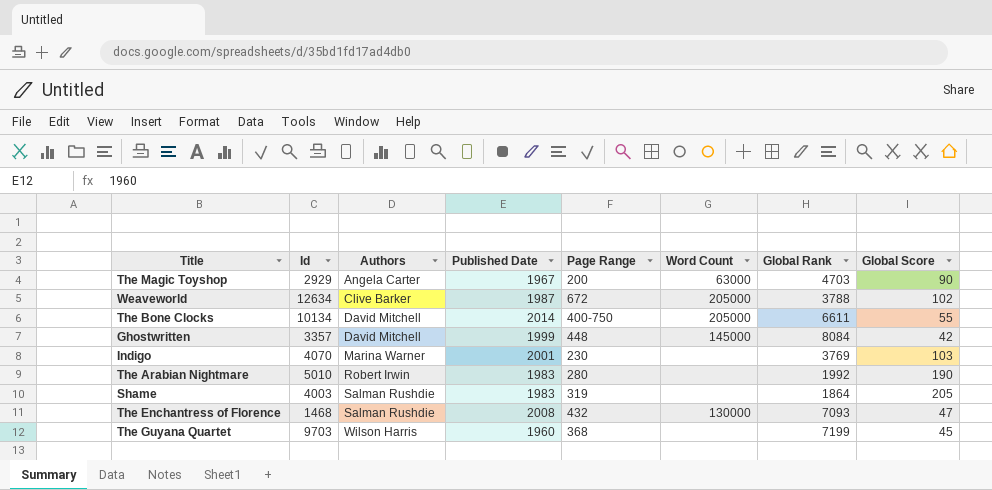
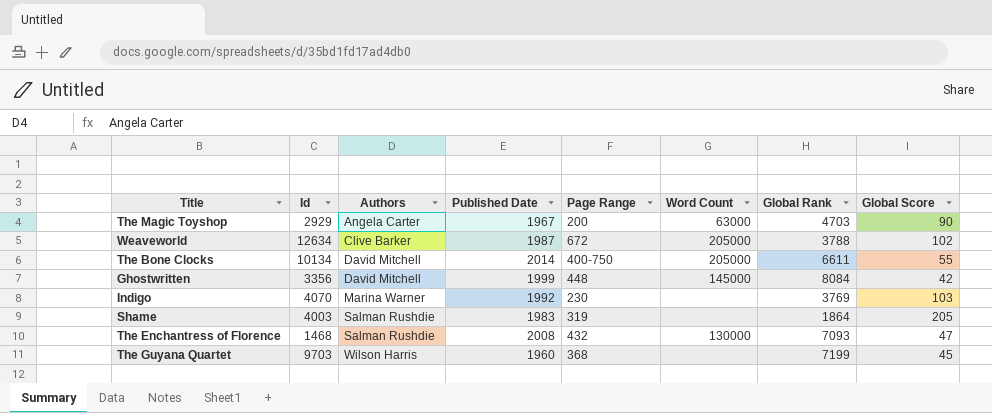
row The Arabian Nightmare: 5010 | Robert Irwin | 1983 | 280 | none | 1992 | 190 -> none
Ghostwritten | Id: 3357 -> 3356
Indigo | Published Date: 2001 -> 1992

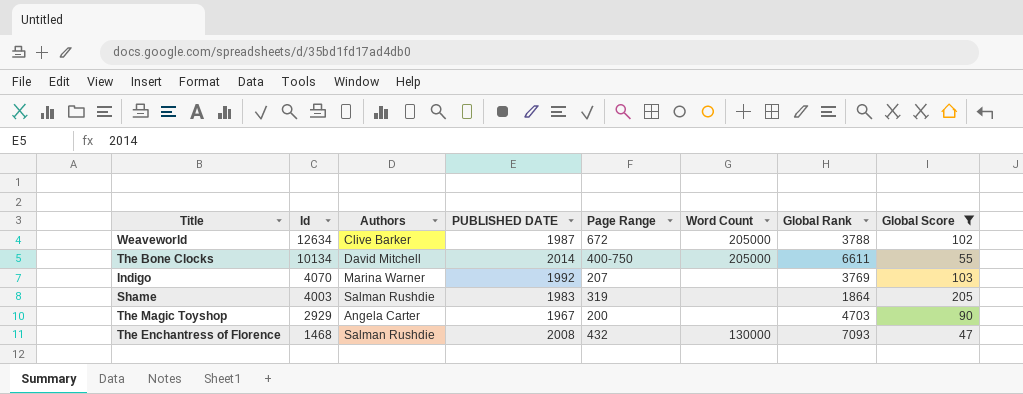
filter: none -> Global Score >= 47
row order: Authors ascending -> Id descending
column name: Published Date -> PUBLISHED DATE
Indigo | Page Range: 230 -> 207
The Magic Toyshop | Word Count: 63000 -> none

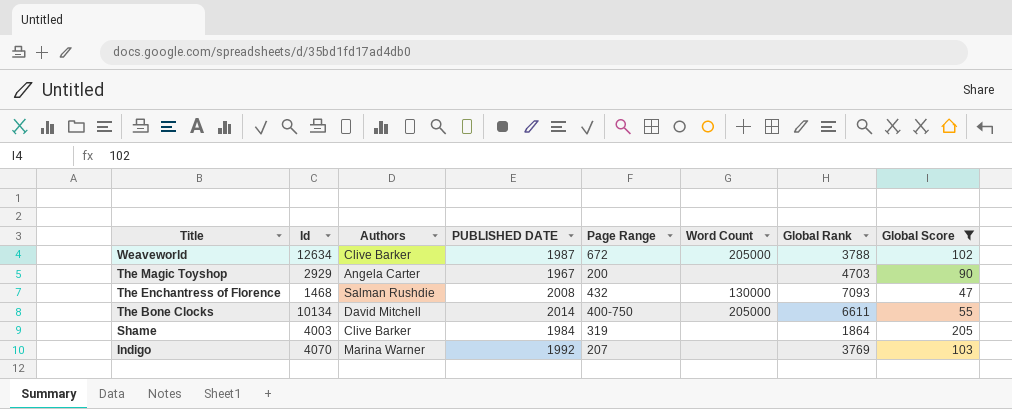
row order: Id descending -> Title descending
Shame | Authors: Salman Rushdie -> Clive Barker
Shame | PUBLISHED DATE: 1983 -> 1984

